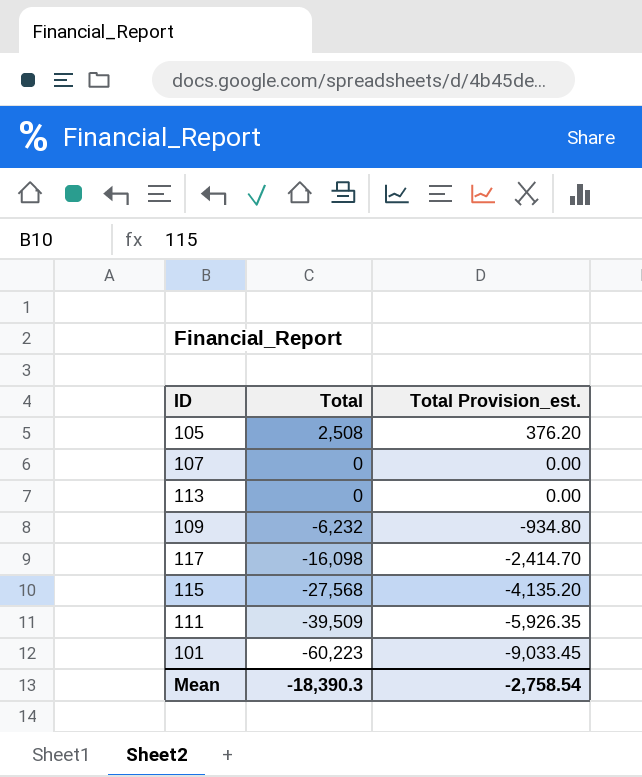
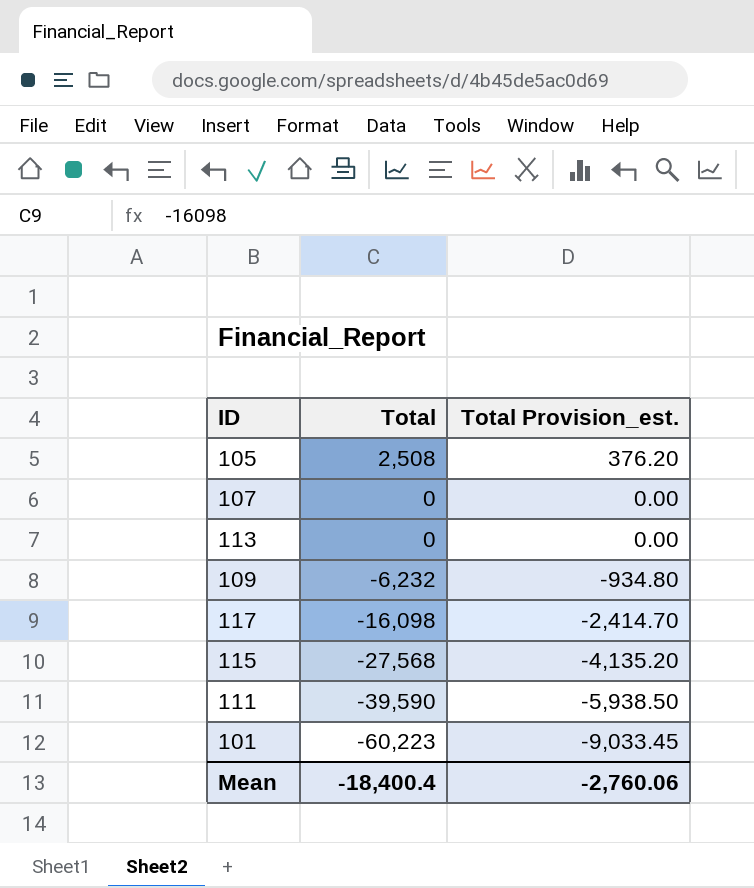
111 | Total: -39,509 -> -39,590
111 | Total Provision_est.: -5,926.35 -> -5,938.50
Mean | Total: -18,390.3 -> -18,400.4
Mean | Total Provision_est.: -2,758.54 -> -2,760.06

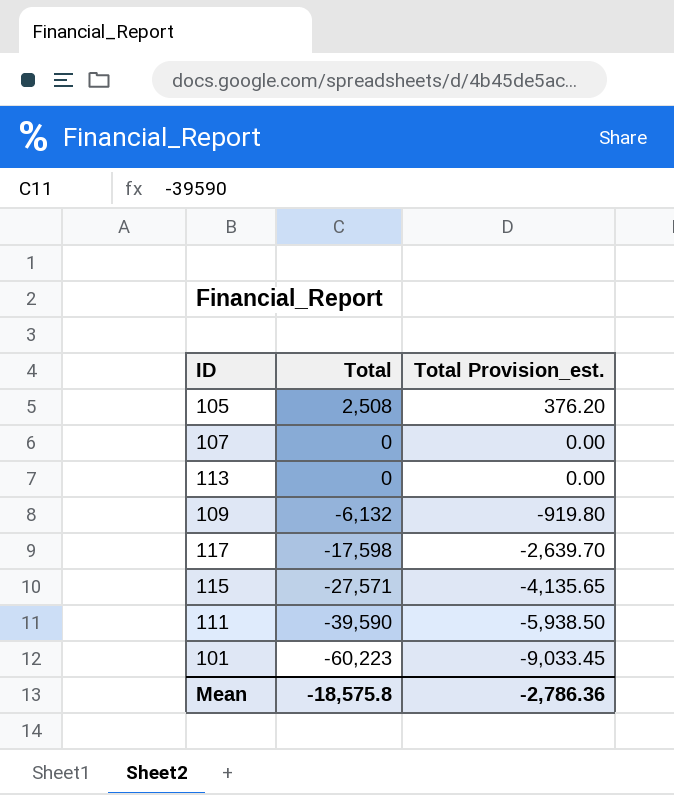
109 | Total: -6,232 -> -6,132
109 | Total Provision_est.: -934.80 -> -919.80
117 | Total: -16,098 -> -17,598
117 | Total Provision_est.: -2,414.70 -> -2,639.70
115 | Total: -27,568 -> -27,571
115 | Total Provision_est.: -4,135.20 -> -4,135.65
Mean | Total: -18,400.4 -> -18,575.8
Mean | Total Provision_est.: -2,760.06 -> -2,786.36

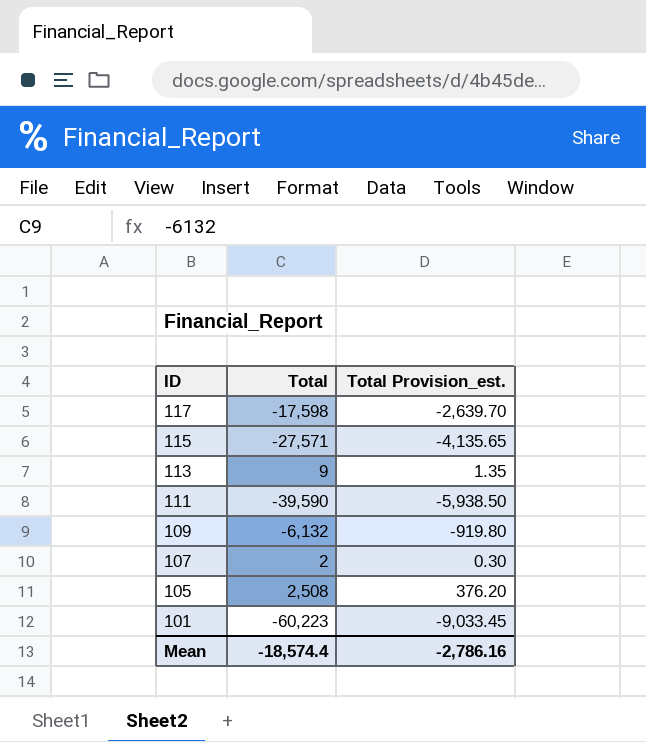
row order: Total descending -> ID descending
113 | Total: 0 -> 9
113 | Total Provision_est.: 0.00 -> 1.35
107 | Total: 0 -> 2
107 | Total Provision_est.: 0.00 -> 0.30
Mean | Total: -18,575.8 -> -18,574.4
Mean | Total Provision_est.: -2,786.36 -> -2,786.16

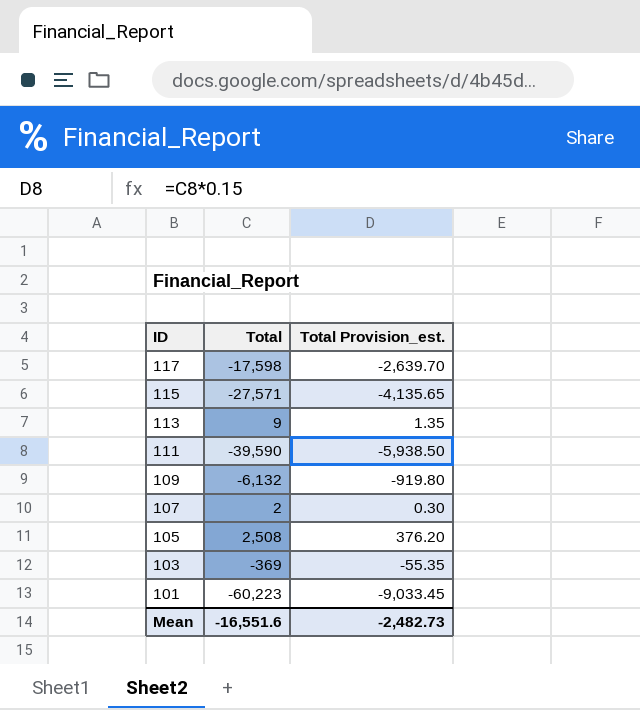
row 103: none -> -369 | -55.35
Mean | Total: -18,574.4 -> -16,551.6
Mean | Total Provision_est.: -2,786.16 -> -2,482.73

